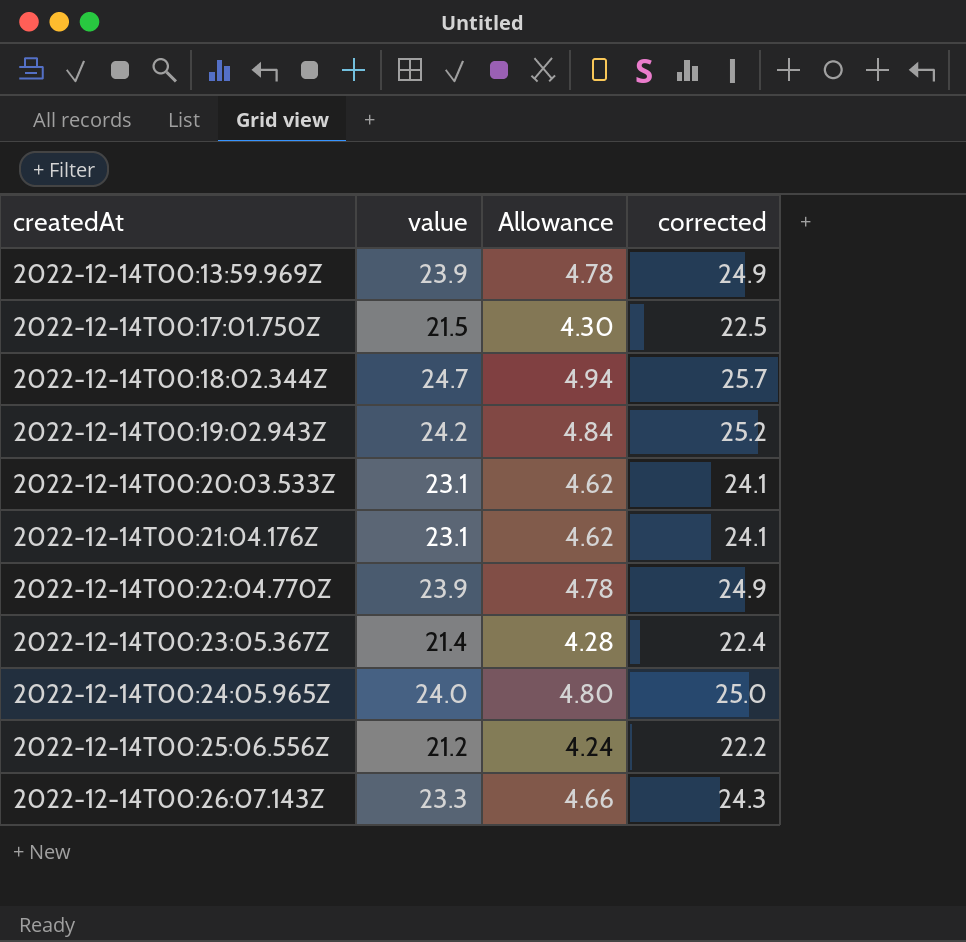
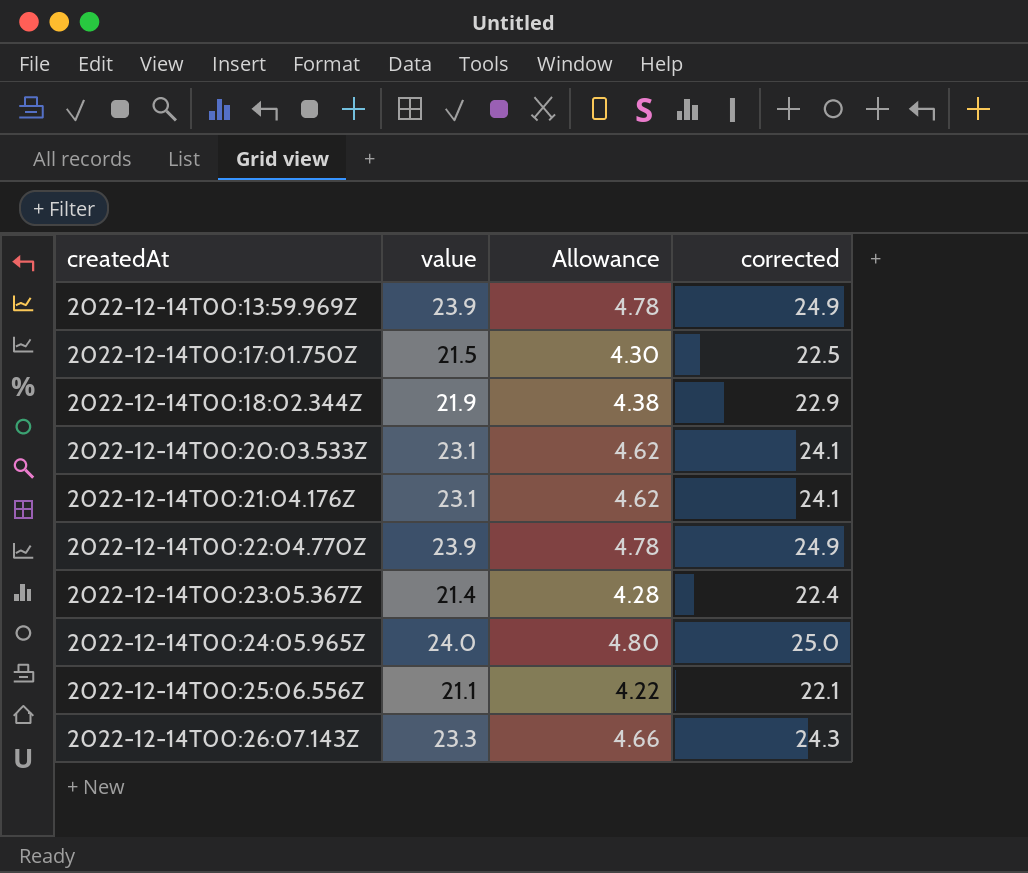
row 2022-12-14T00:19:02.943Z: 24.2 | 4.84 | 25.2 -> none
2022-12-14T00:18:02.344Z | value: 24.7 -> 21.9
2022-12-14T00:18:02.344Z | Allowance: 4.94 -> 4.38
2022-12-14T00:18:02.344Z | corrected: 25.7 -> 22.9
2022-12-14T00:25:06.556Z | value: 21.2 -> 21.1
2022-12-14T00:25:06.556Z | Allowance: 4.24 -> 4.22
2022-12-14T00:25:06.556Z | corrected: 22.2 -> 22.1

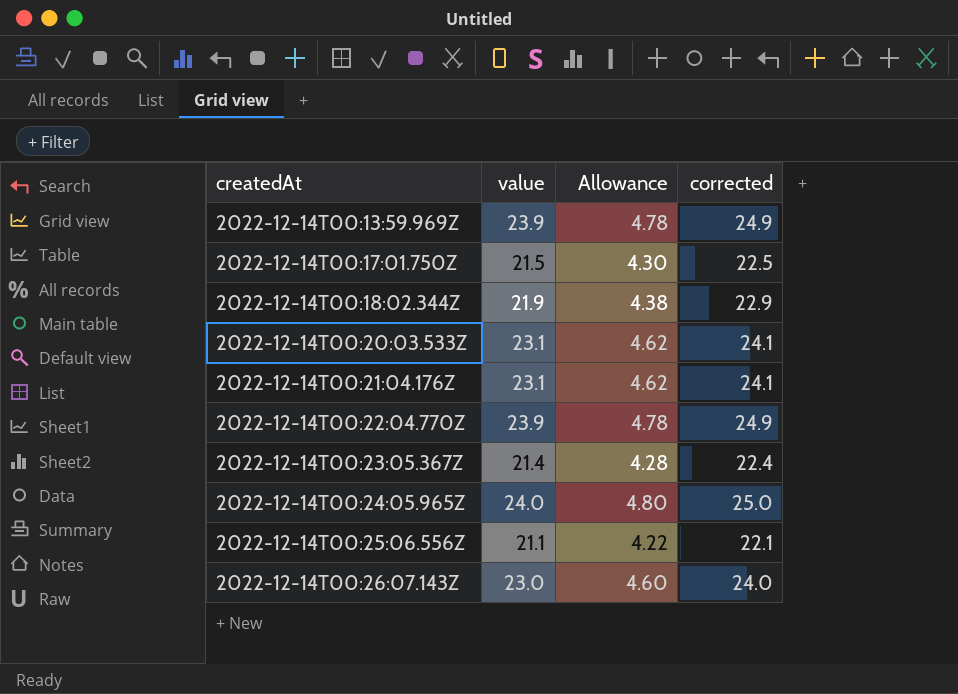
2022-12-14T00:26:07.143Z | value: 23.3 -> 23.0
2022-12-14T00:26:07.143Z | Allowance: 4.66 -> 4.60
2022-12-14T00:26:07.143Z | corrected: 24.3 -> 24.0

